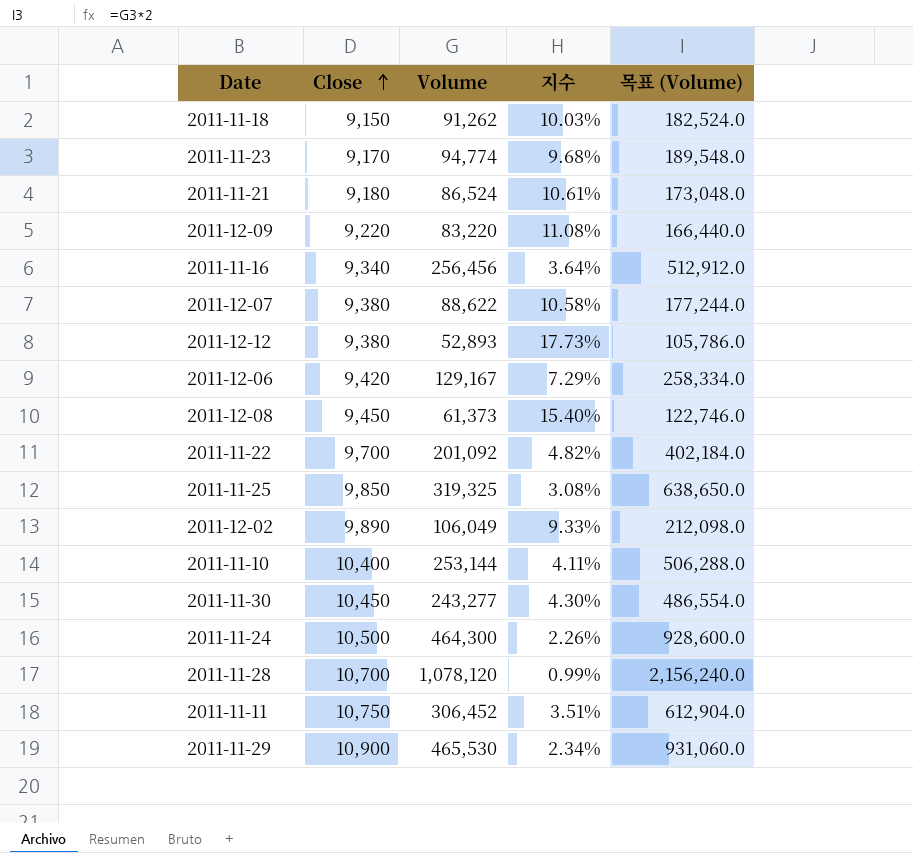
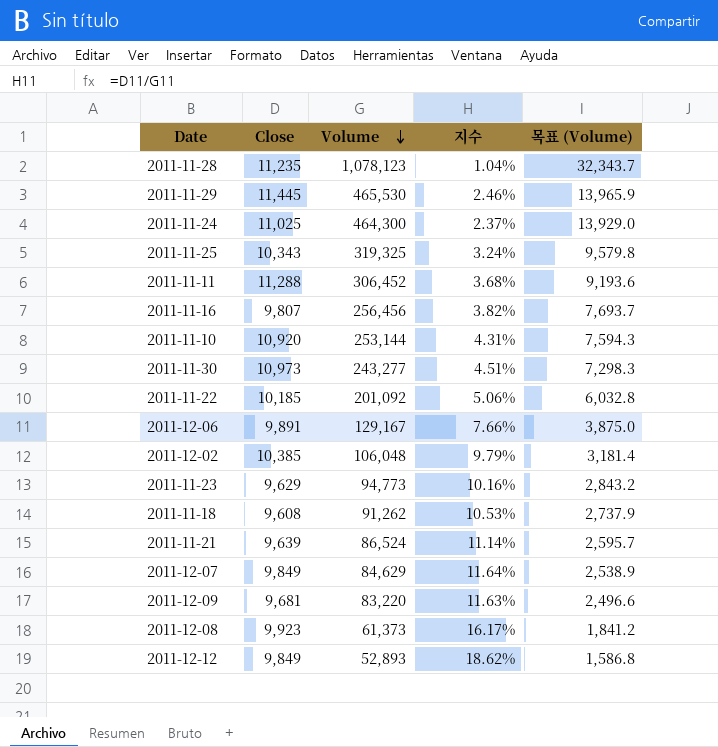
row order: Close ascending -> Volume descending
column 목표 (Volume) | formula: [Volume] * 2 -> [Volume] * 0.03
2011-11-28 | Close: 10,700 -> 11,235
2011-11-28 | Volume: 1,078,120 -> 1,078,123
2011-11-28 | 지수: 0.99% -> 1.04%
2011-11-29 | Close: 10,900 -> 11,445
2011-11-29 | 지수: 2.34% -> 2.46%
2011-11-24 | Close: 10,500 -> 11,025
2011-11-24 | 지수: 2.26% -> 2.37%
2011-11-25 | Close: 9,850 -> 10,343
2011-11-25 | 지수: 3.08% -> 3.24%
2011-11-11 | Close: 10,750 -> 11,288
2011-11-11 | 지수: 3.51% -> 3.68%
2011-11-16 | Close: 9,340 -> 9,807
2011-11-16 | 지수: 3.64% -> 3.82%
2011-11-10 | Close: 10,400 -> 10,920
2011-11-10 | 지수: 4.11% -> 4.31%
2011-11-30 | Close: 10,450 -> 10,973
2011-11-30 | 지수: 4.30% -> 4.51%
2011-11-22 | Close: 9,700 -> 10,185
2011-11-22 | 지수: 4.82% -> 5.06%
2011-12-06 | Close: 9,420 -> 9,891
2011-12-06 | 지수: 7.29% -> 7.66%
2011-12-02 | Close: 9,890 -> 10,385
2011-12-02 | Volume: 106,049 -> 106,048
2011-12-02 | 지수: 9.33% -> 9.79%
2011-11-23 | Close: 9,170 -> 9,629
2011-11-23 | Volume: 94,774 -> 94,773
2011-11-23 | 지수: 9.68% -> 10.16%
2011-11-18 | Close: 9,150 -> 9,608
2011-11-18 | 지수: 10.03% -> 10.53%
2011-11-21 | Close: 9,180 -> 9,639
2011-11-21 | 지수: 10.61% -> 11.14%
2011-12-07 | Close: 9,380 -> 9,849
2011-12-07 | Volume: 88,622 -> 84,629
2011-12-07 | 지수: 10.58% -> 11.64%
2011-12-09 | Close: 9,220 -> 9,681
2011-12-09 | 지수: 11.08% -> 11.63%
2011-12-08 | Close: 9,450 -> 9,923
2011-12-08 | 지수: 15.40% -> 16.17%
2011-12-12 | Close: 9,380 -> 9,849
2011-12-12 | 지수: 17.73% -> 18.62%

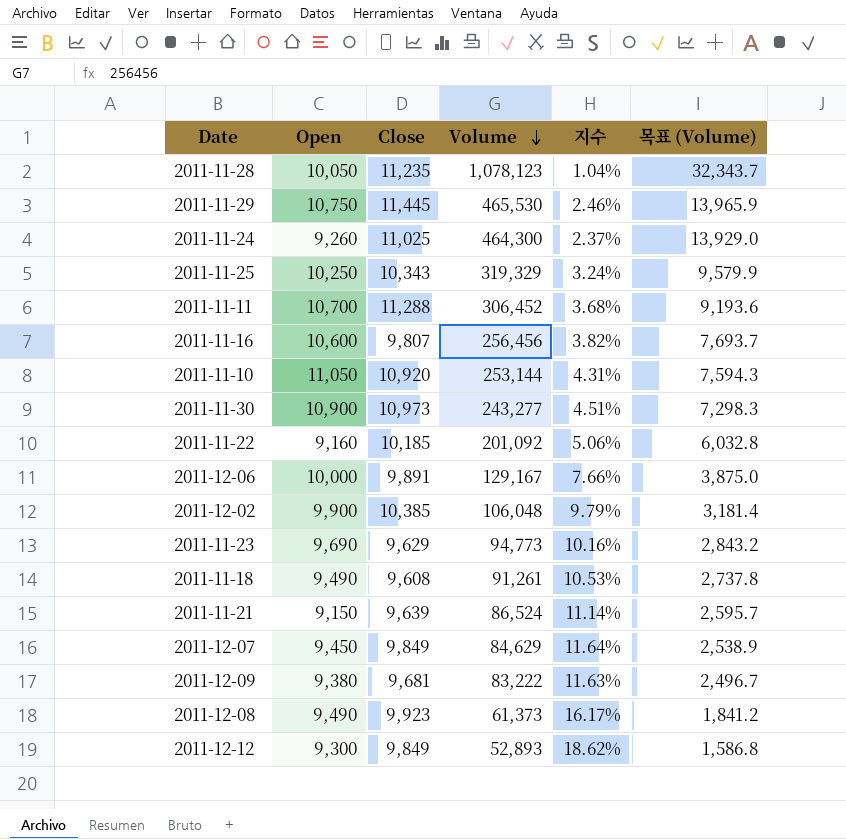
column Open | position: none -> 2
2011-11-25 | Volume: 319,325 -> 319,329
2011-11-25 | 목표 (Volume): 9,579.8 -> 9,579.9
2011-11-18 | Volume: 91,262 -> 91,261
2011-11-18 | 목표 (Volume): 2,737.9 -> 2,737.8
2011-12-09 | Volume: 83,220 -> 83,222
2011-12-09 | 목표 (Volume): 2,496.6 -> 2,496.7

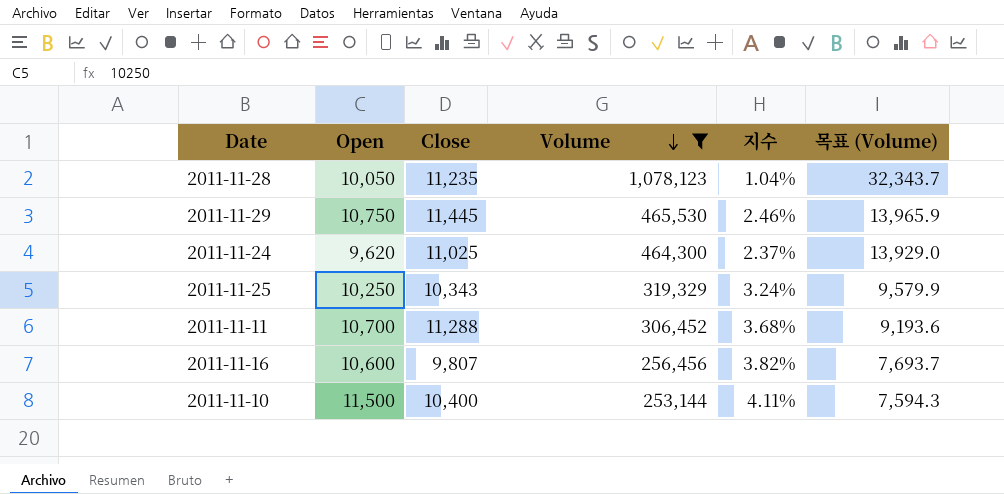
filter: none -> Volume >= 253,144
2011-11-24 | Open: 9,260 -> 9,620
2011-11-10 | Open: 11,050 -> 11,500
2011-11-10 | Close: 10,920 -> 10,400
2011-11-10 | 지수: 4.31% -> 4.11%

